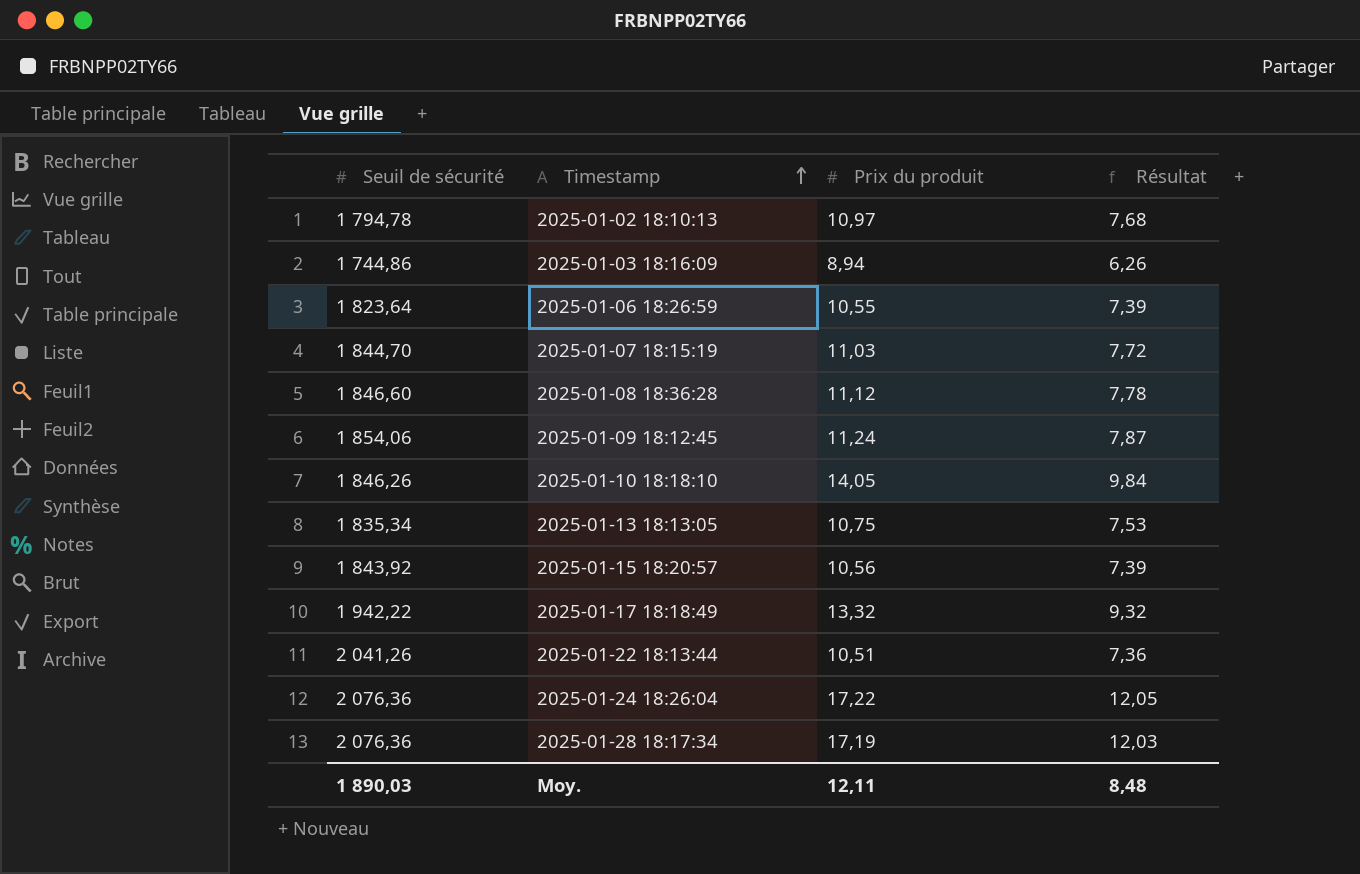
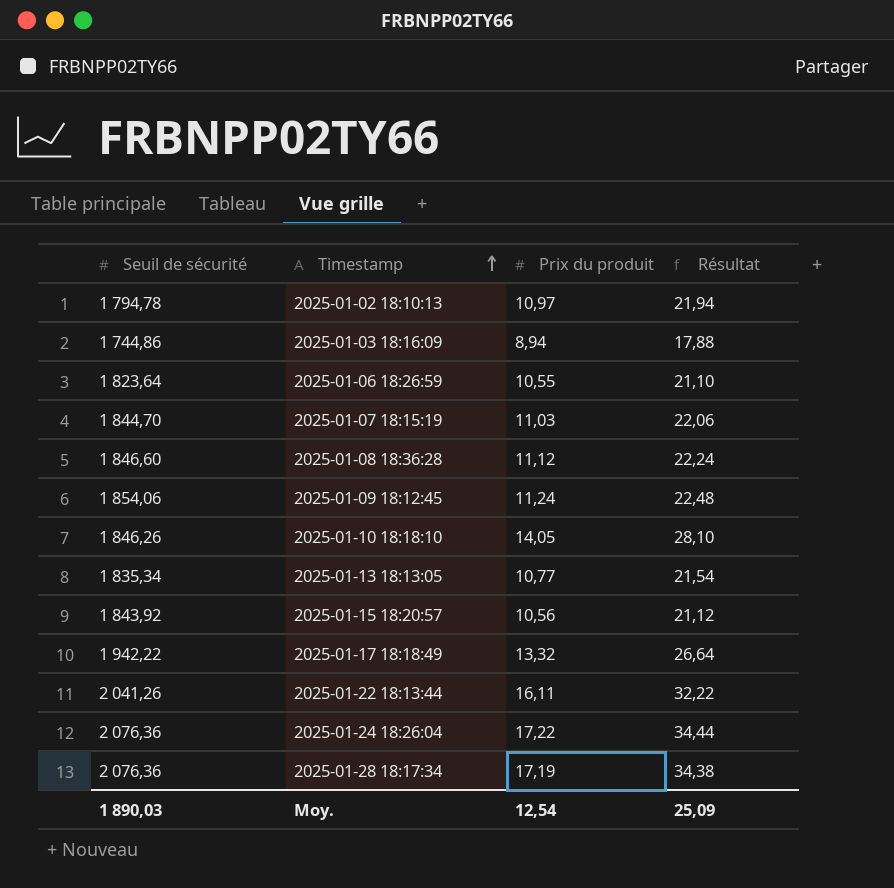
column Résultat | formula: [Prix du produit] * 0,7 -> [Prix du produit] * 2
2025-01-13 18:13:05 | Prix du produit: 10,75 -> 10,77
2025-01-22 18:13:44 | Prix du produit: 10,51 -> 16,11
Moy. | Prix du produit: 12,11 -> 12,54
Moy. | Résultat: 8,48 -> 25,09

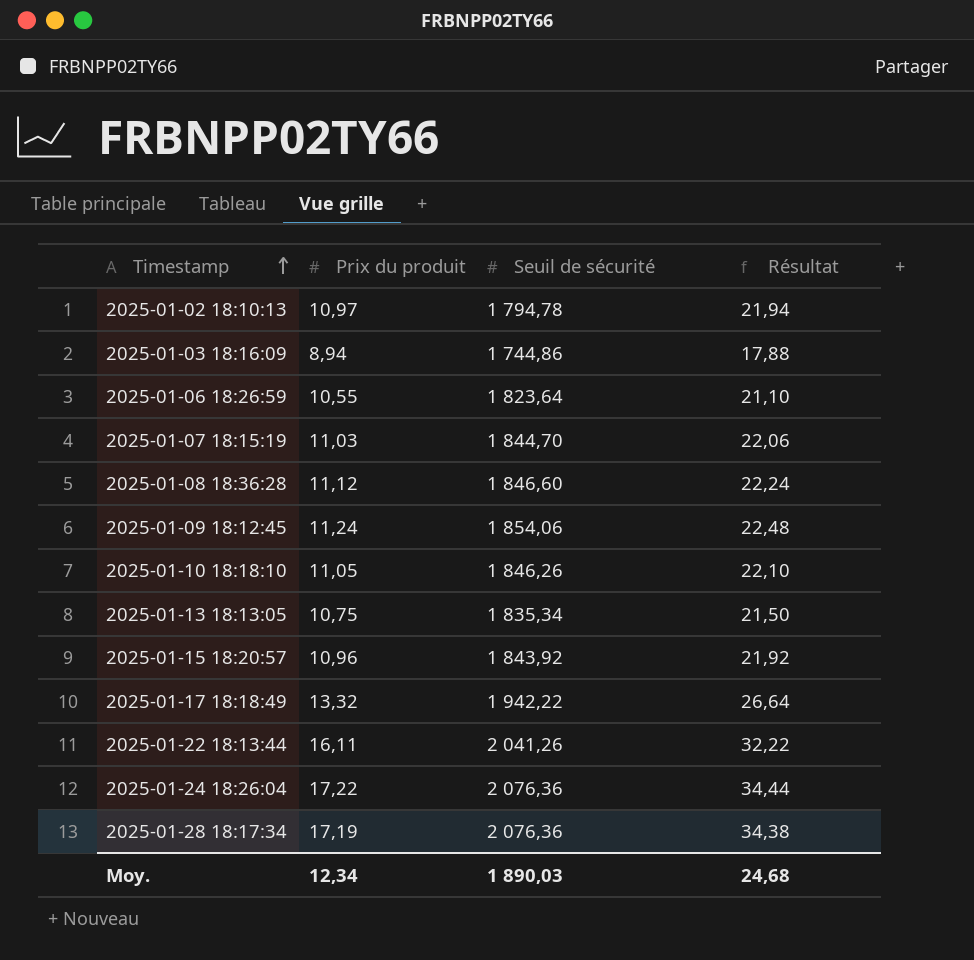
column Seuil de sécurité | position: 1 -> 3
2025-01-10 18:18:10 | Prix du produit: 14,05 -> 11,05
2025-01-10 18:18:10 | Résultat: 28,10 -> 22,10
2025-01-13 18:13:05 | Prix du produit: 10,77 -> 10,75
2025-01-13 18:13:05 | Résultat: 21,54 -> 21,50
2025-01-15 18:20:57 | Prix du produit: 10,56 -> 10,96
2025-01-15 18:20:57 | Résultat: 21,12 -> 21,92
Moy. | Prix du produit: 12,54 -> 12,34
Moy. | Résultat: 25,09 -> 24,68

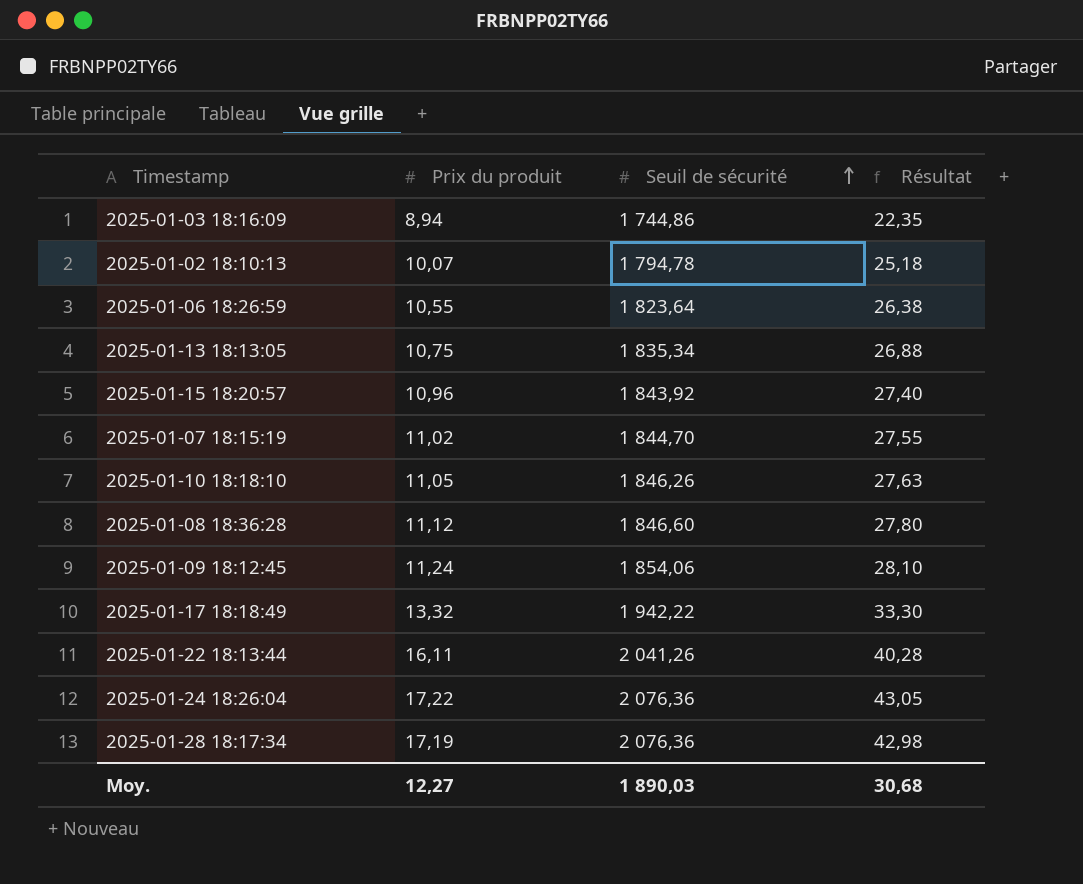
row order: Timestamp ascending -> Seuil de sécurité ascending
column Résultat | formula: [Prix du produit] * 2 -> [Prix du produit] * 2,5
2025-01-02 18:10:13 | Prix du produit: 10,97 -> 10,07
2025-01-07 18:15:19 | Prix du produit: 11,03 -> 11,02
Moy. | Prix du produit: 12,34 -> 12,27
Moy. | Résultat: 24,68 -> 30,68

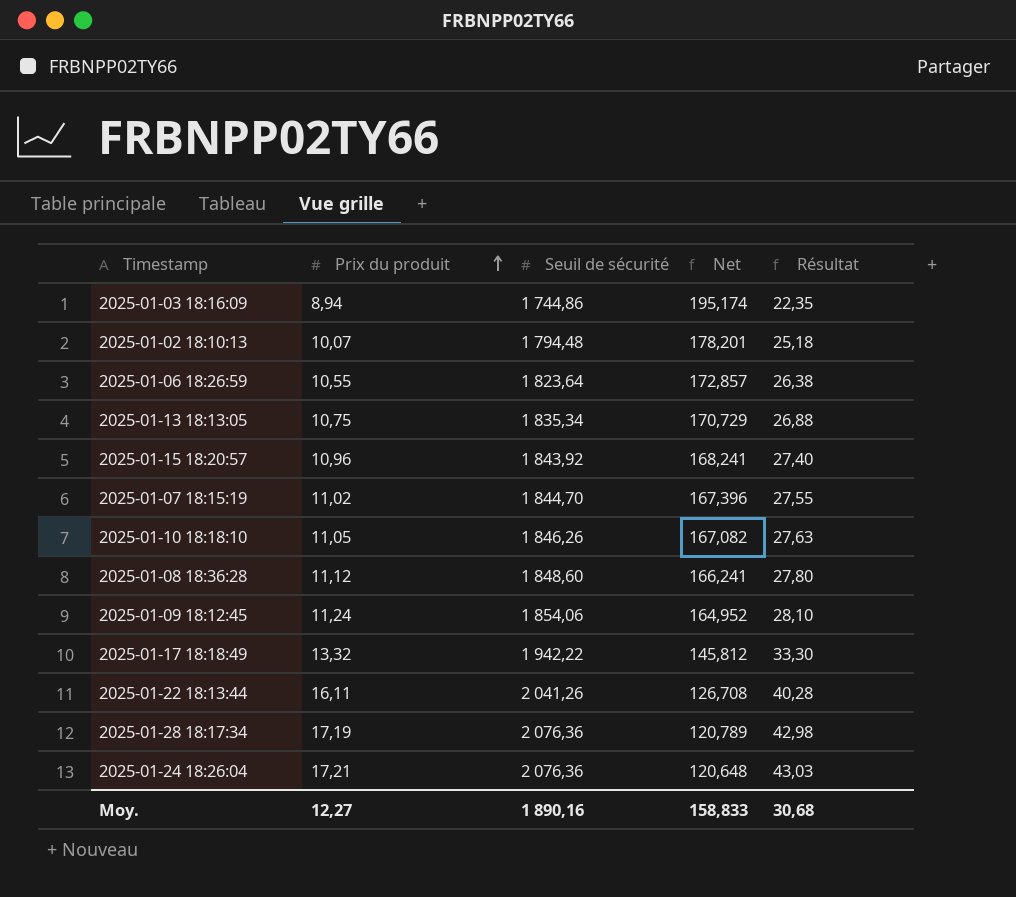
row order: Seuil de sécurité ascending -> Prix du produit ascending
column Net | formula: none -> [Seuil de sécurité] / [Prix du produit]
2025-01-02 18:10:13 | Seuil de sécurité: 1 794,78 -> 1 794,48
2025-01-08 18:36:28 | Seuil de sécurité: 1 846,60 -> 1 848,60
2025-01-24 18:26:04 | Prix du produit: 17,22 -> 17,21
2025-01-24 18:26:04 | Résultat: 43,05 -> 43,03
Moy. | Seuil de sécurité: 1 890,03 -> 1 890,16

